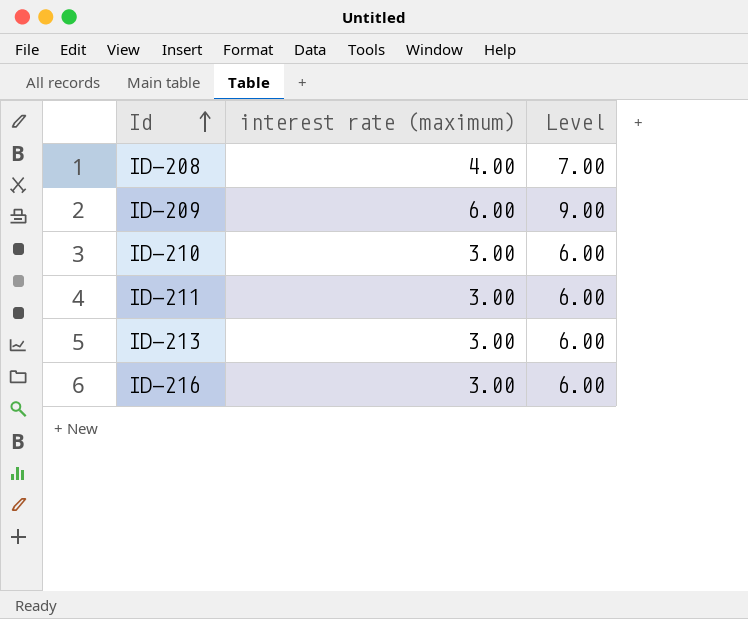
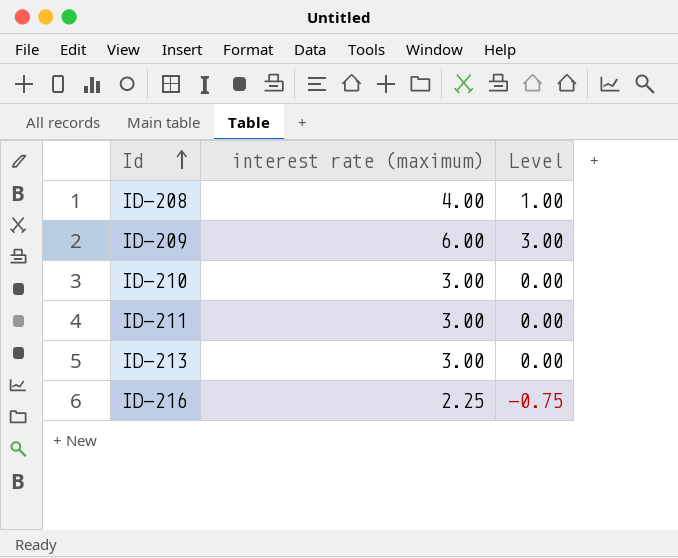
column Level | formula: [interest rate (maximum)] + 3 -> [interest rate (maximum)] - 3
ID-216 | interest rate (maximum): 3.00 -> 2.25

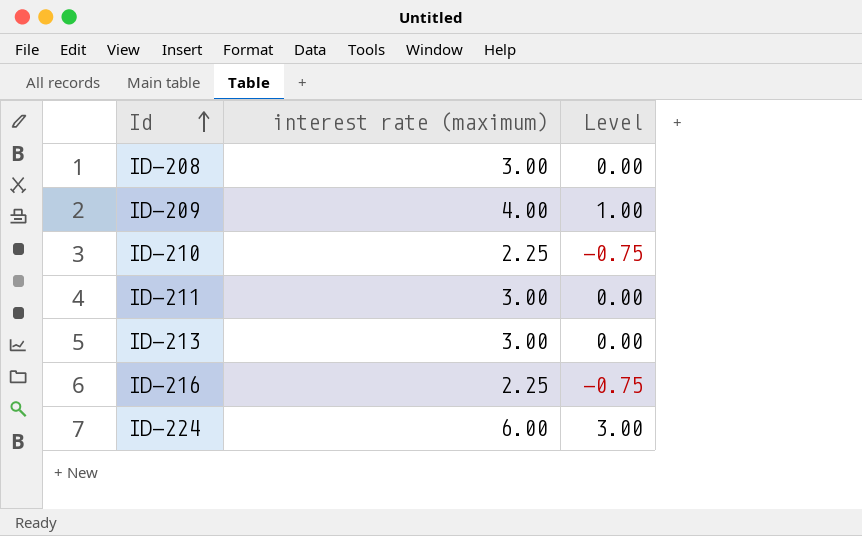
ID-208 | interest rate (maximum): 4.00 -> 3.00
ID-208 | Level: 1.00 -> 0.00
ID-209 | interest rate (maximum): 6.00 -> 4.00
ID-209 | Level: 3.00 -> 1.00
ID-210 | interest rate (maximum): 3.00 -> 2.25
ID-210 | Level: 0.00 -> -0.75
row ID-224: none -> 6.00 | 3.00

